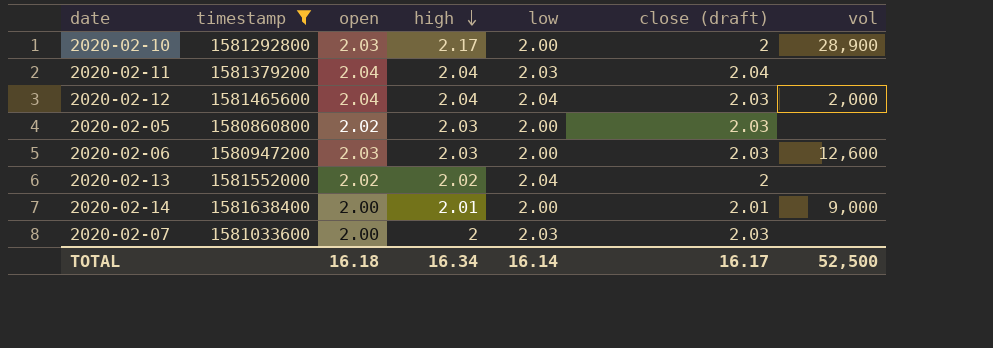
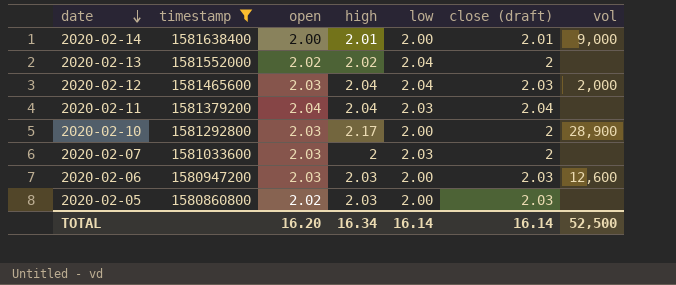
row order: high descending -> date descending
2020-02-12 | open: 2.04 -> 2.03
2020-02-07 | open: 2.00 -> 2.03
2020-02-07 | close (draft): 2.03 -> 2
TOTAL | open: 16.18 -> 16.20
TOTAL | close (draft): 16.17 -> 16.14

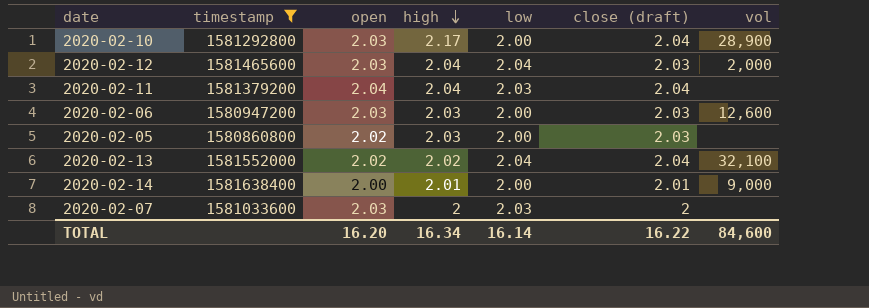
row order: date descending -> high descending
2020-02-10 | close (draft): 2 -> 2.04
2020-02-13 | close (draft): 2 -> 2.04
2020-02-13 | vol: none -> 32,100
TOTAL | close (draft): 16.14 -> 16.22
TOTAL | vol: 52,500 -> 84,600

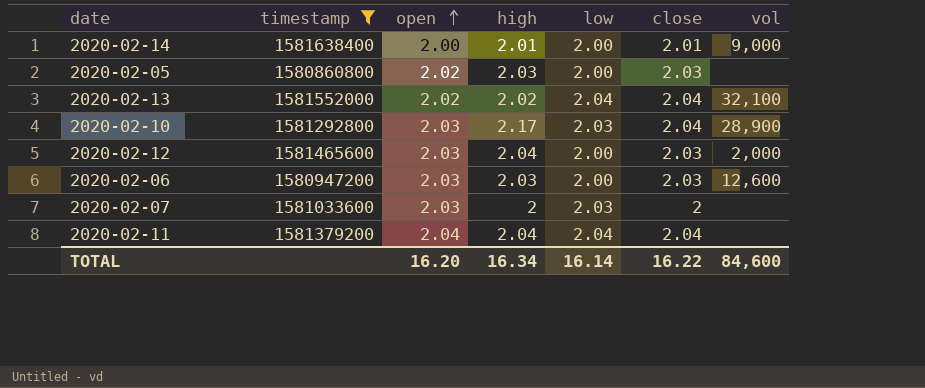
row order: high descending -> open ascending
column name: close (draft) -> close
2020-02-10 | low: 2.00 -> 2.03
2020-02-12 | low: 2.04 -> 2.00
2020-02-11 | low: 2.03 -> 2.04

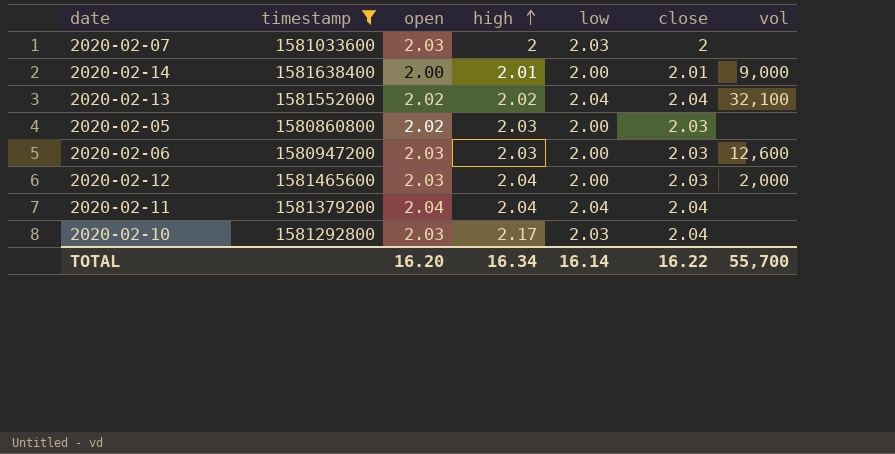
row order: open ascending -> high ascending
2020-02-10 | vol: 28,900 -> none
TOTAL | vol: 84,600 -> 55,700

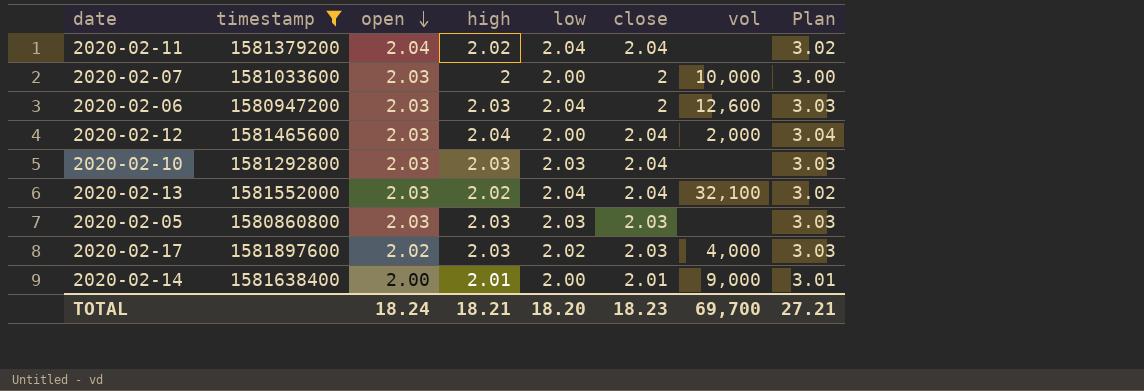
row order: high ascending -> open descending
column Plan | formula: none -> [high] + 1
2020-02-11 | high: 2.04 -> 2.02
2020-02-07 | low: 2.03 -> 2.00
2020-02-07 | vol: none -> 10,000
2020-02-06 | low: 2.00 -> 2.04
2020-02-06 | close: 2.03 -> 2
2020-02-12 | close: 2.03 -> 2.04
2020-02-10 | high: 2.17 -> 2.03
2020-02-13 | open: 2.02 -> 2.03
2020-02-05 | open: 2.02 -> 2.03
2020-02-05 | low: 2.00 -> 2.03
row 2020-02-17: none -> 1581897600 | 2.02 | 2.03 | 2.02 | 2.03 | 4,000 | 3.03
TOTAL | open: 16.20 -> 18.24
TOTAL | high: 16.34 -> 18.21
TOTAL | low: 16.14 -> 18.20
TOTAL | close: 16.22 -> 18.23
TOTAL | vol: 55,700 -> 69,700

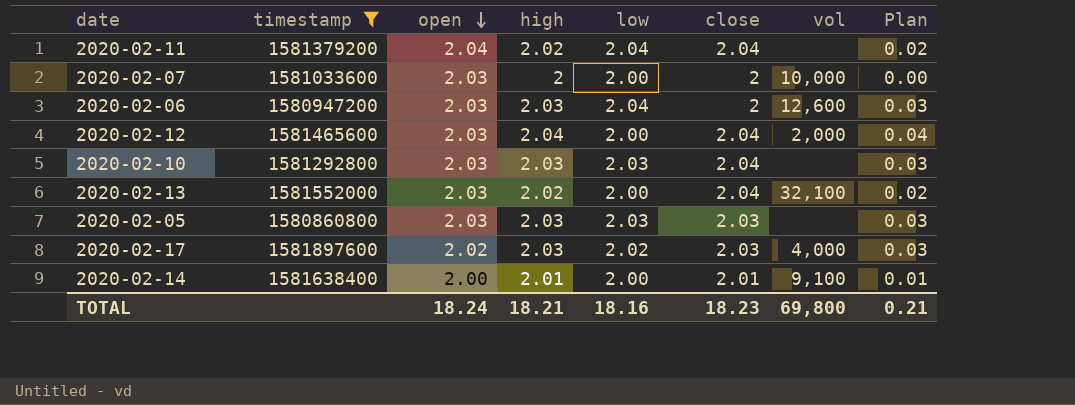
column Plan | formula: [high] + 1 -> [high] - 2
2020-02-13 | low: 2.04 -> 2.00
2020-02-14 | vol: 9,000 -> 9,100
TOTAL | low: 18.20 -> 18.16
TOTAL | vol: 69,700 -> 69,800
TOTAL | Plan: 27.21 -> 0.21

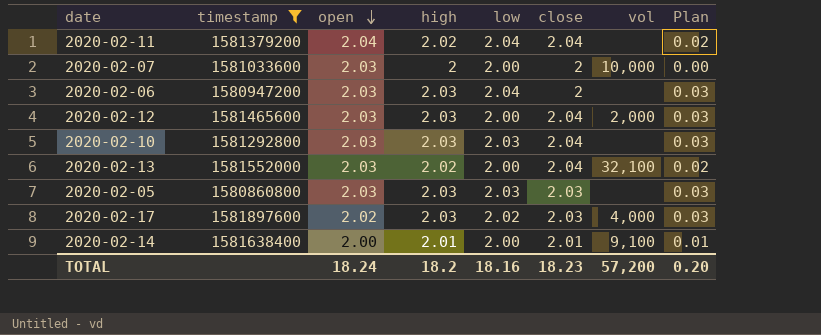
2020-02-06 | vol: 12,600 -> none
2020-02-12 | high: 2.04 -> 2.03
2020-02-12 | Plan: 0.04 -> 0.03
TOTAL | high: 18.21 -> 18.2
TOTAL | vol: 69,800 -> 57,200
TOTAL | Plan: 0.21 -> 0.20

